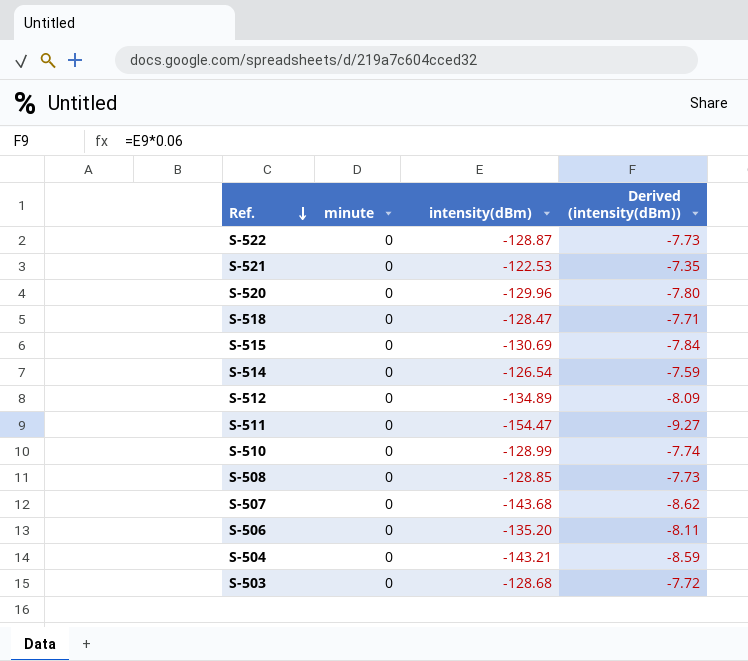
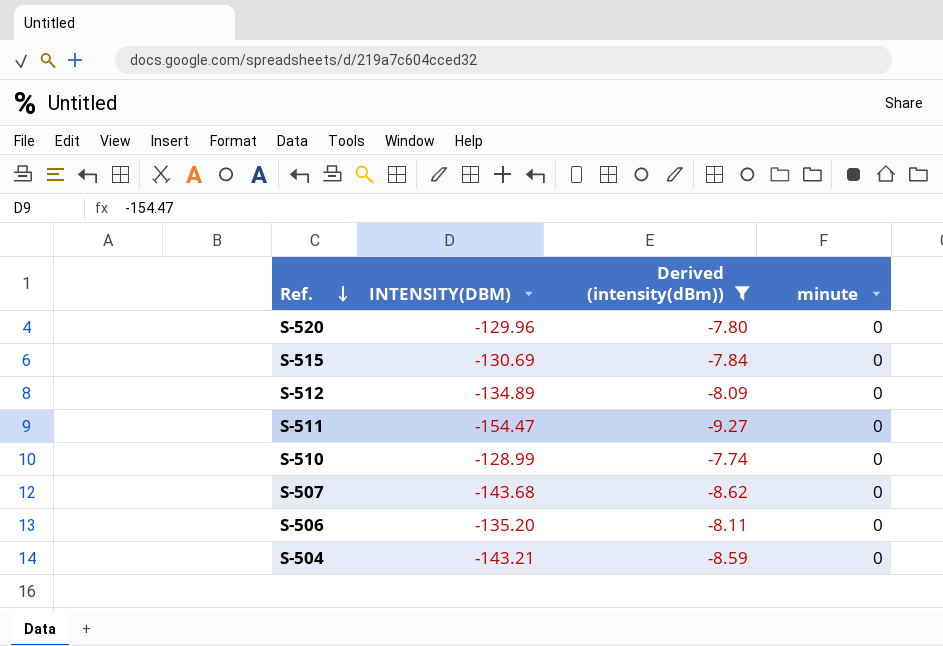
filter: none -> Derived (intensity(dBm)) <= -7.74
column name: intensity(dBm) -> INTENSITY(DBM)
column minute | position: 2 -> 4

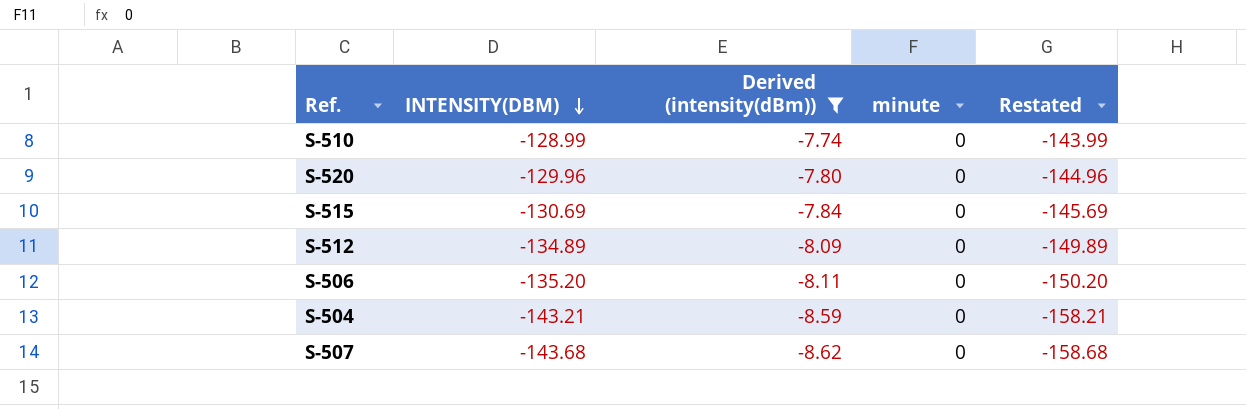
row order: Ref. descending -> INTENSITY(DBM) descending
column Restated | formula: none -> [INTENSITY(DBM)] - 15
row S-511: -154.47 | -9.27 | 0 -> none

